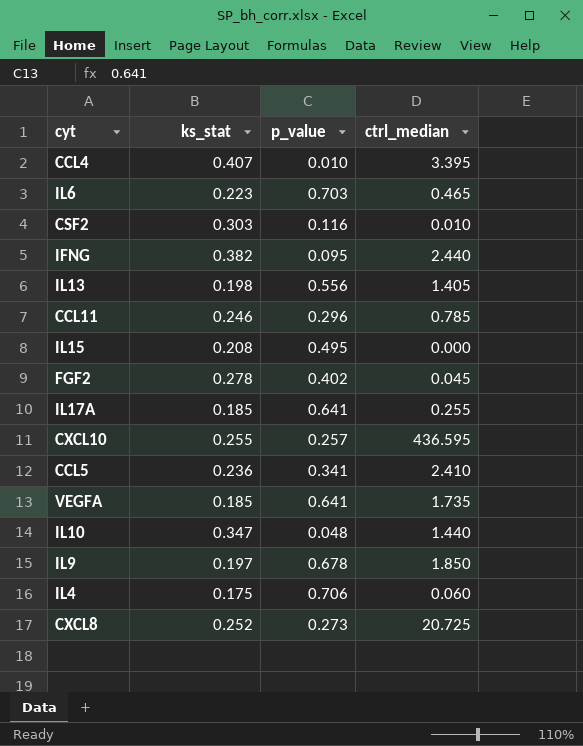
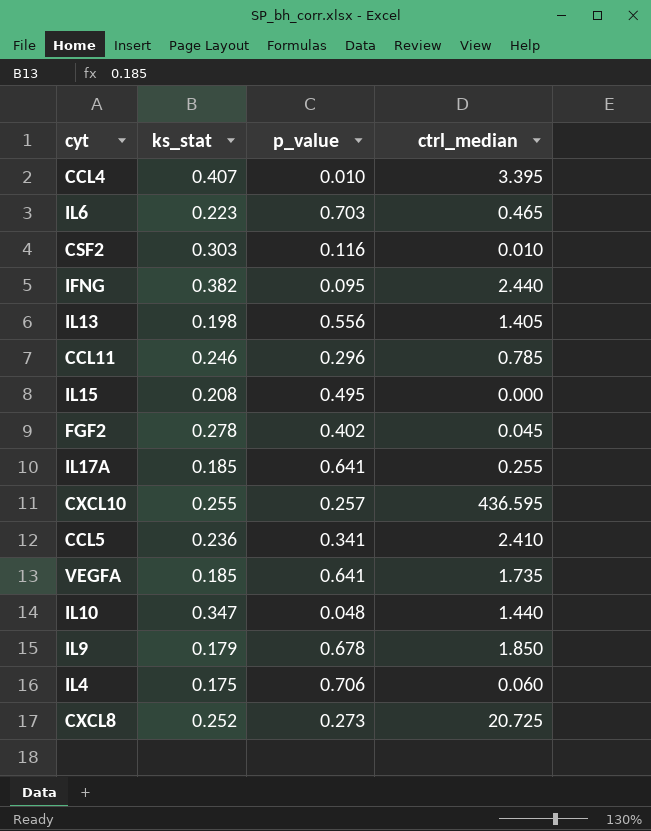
IL9 | ks_stat: 0.197 -> 0.179

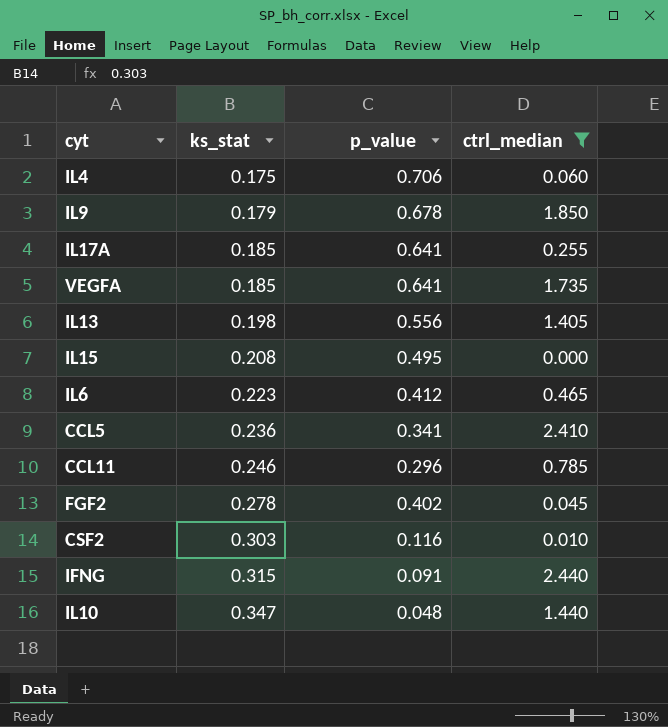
filter: none -> ctrl_median <= 2.440
row order: none -> ks_stat ascending
IL6 | p_value: 0.703 -> 0.412
IFNG | ks_stat: 0.382 -> 0.315
IFNG | p_value: 0.095 -> 0.091

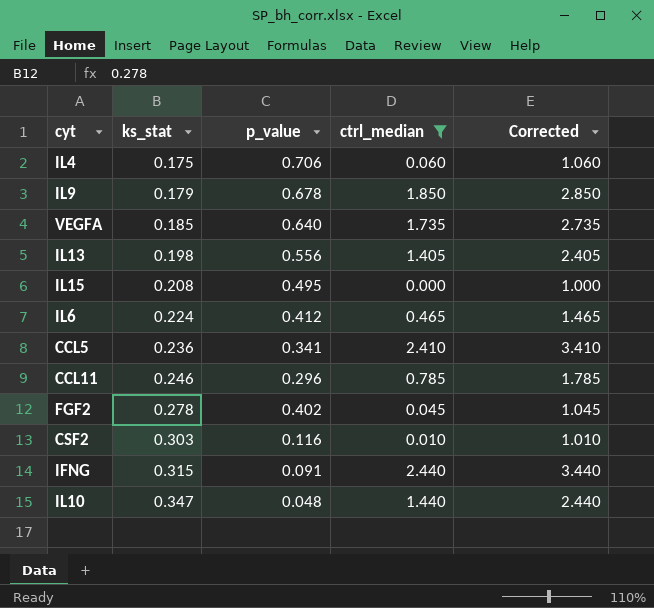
column Corrected | formula: none -> [ctrl_median] + 1
row IL17A: 0.185 | 0.641 | 0.255 -> none
VEGFA | p_value: 0.641 -> 0.640
IL6 | ks_stat: 0.223 -> 0.224

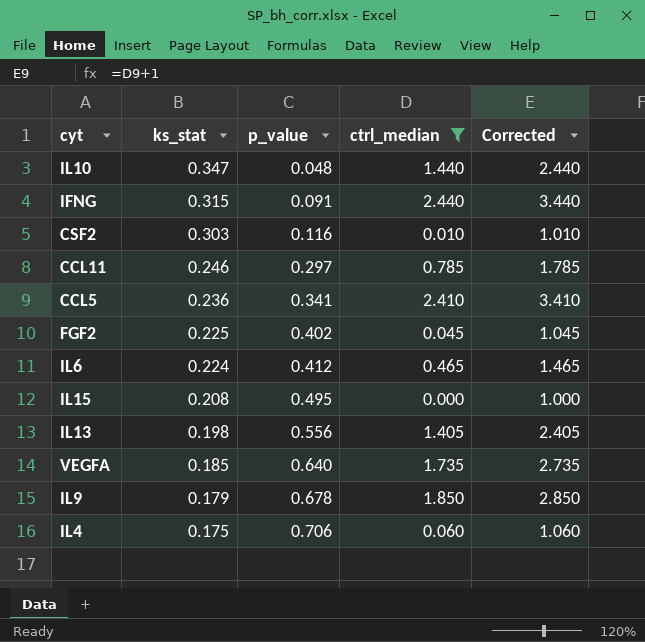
row order: ks_stat ascending -> ks_stat descending
CCL11 | p_value: 0.296 -> 0.297
FGF2 | ks_stat: 0.278 -> 0.225

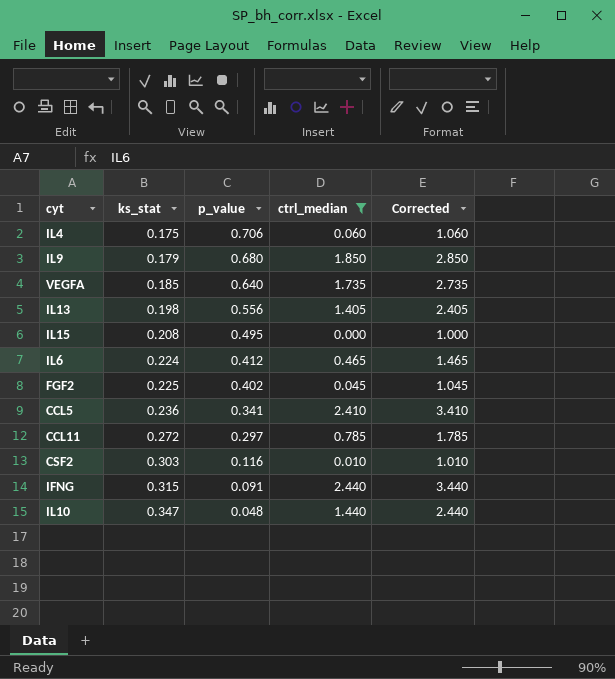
row order: ks_stat descending -> ks_stat ascending
IL9 | p_value: 0.678 -> 0.680
CCL11 | ks_stat: 0.246 -> 0.272

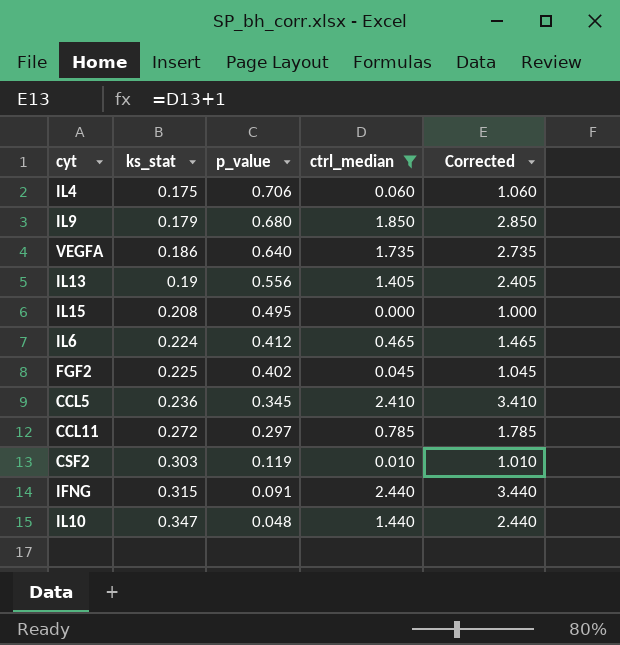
VEGFA | ks_stat: 0.185 -> 0.186
IL13 | ks_stat: 0.198 -> 0.19
CCL5 | p_value: 0.341 -> 0.345
CSF2 | p_value: 0.116 -> 0.119

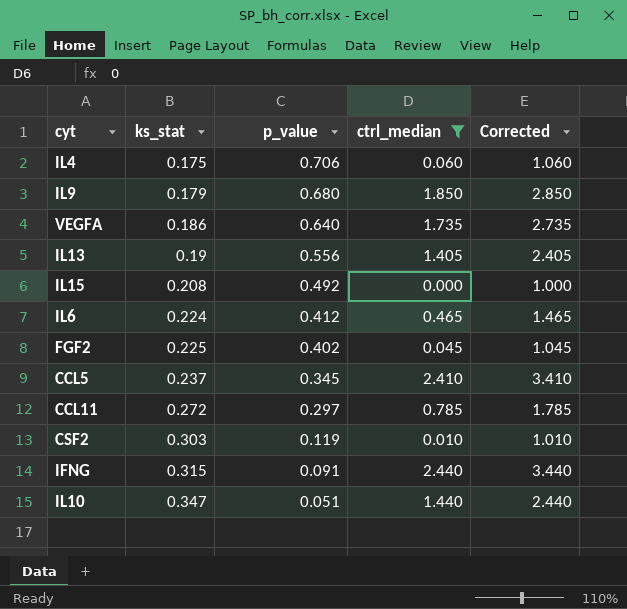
IL15 | p_value: 0.495 -> 0.492
CCL5 | ks_stat: 0.236 -> 0.237
IL10 | p_value: 0.048 -> 0.051

